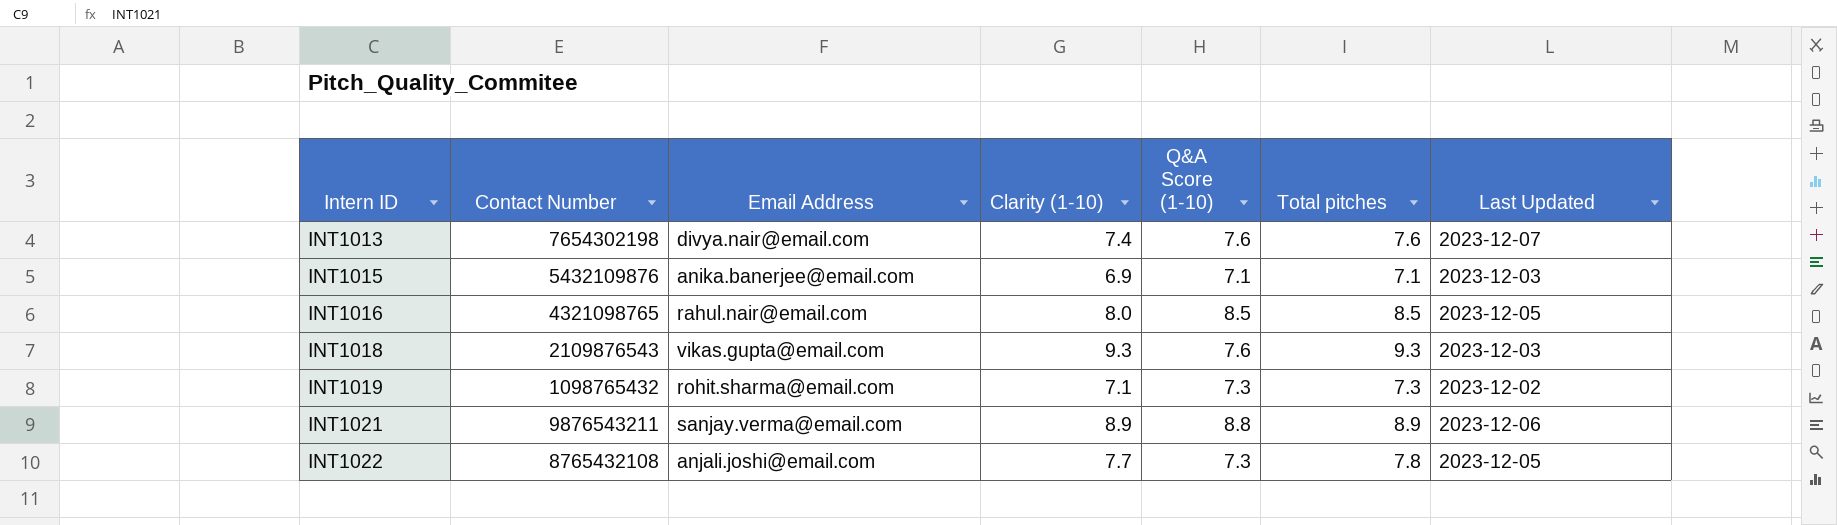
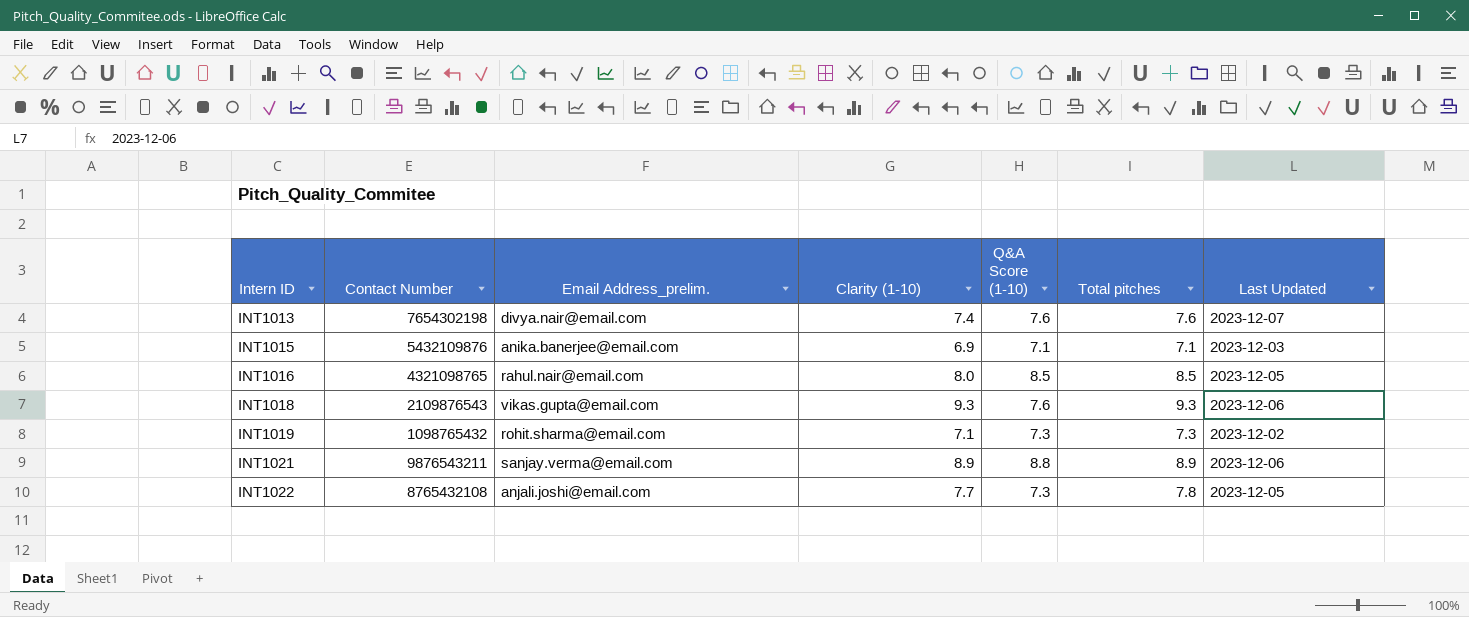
column name: Email Address -> Email Address_prelim.
INT1018 | Last Updated: 2023-12-03 -> 2023-12-06

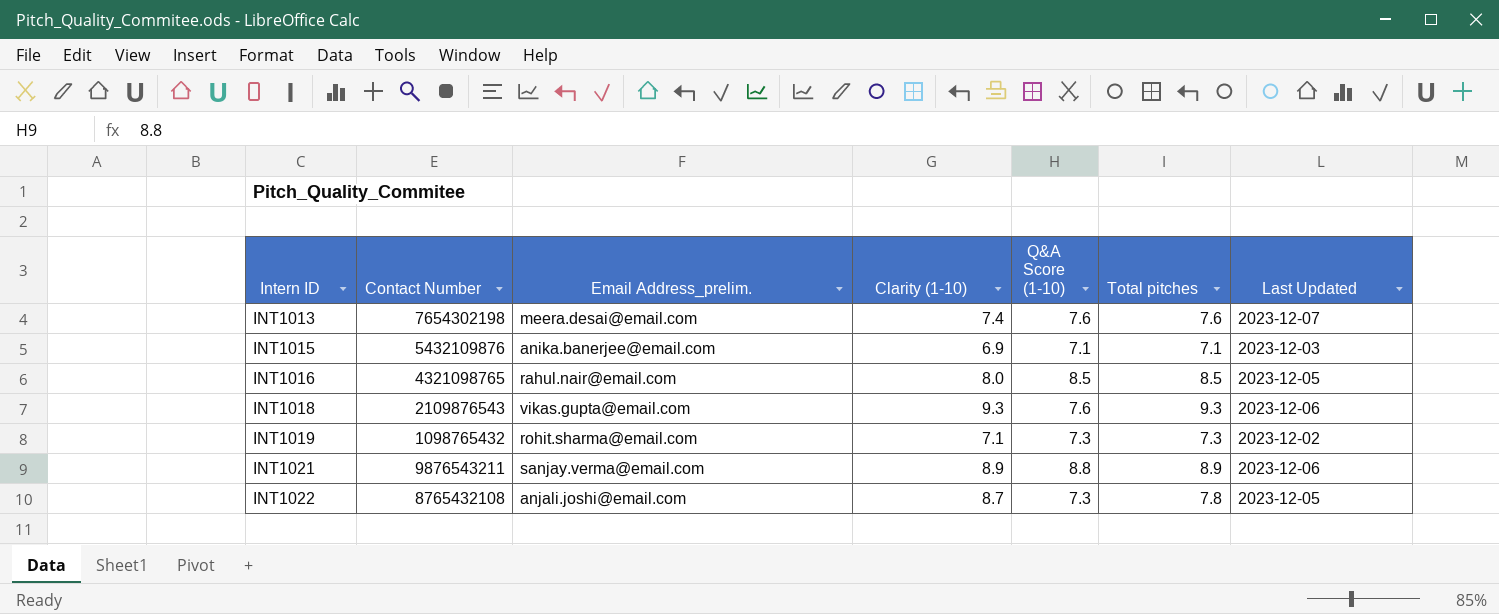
INT1013 | Email Address_prelim.: divya.nair@email.com -> meera.desai@email.com
INT1022 | Clarity (1-10): 7.7 -> 8.7

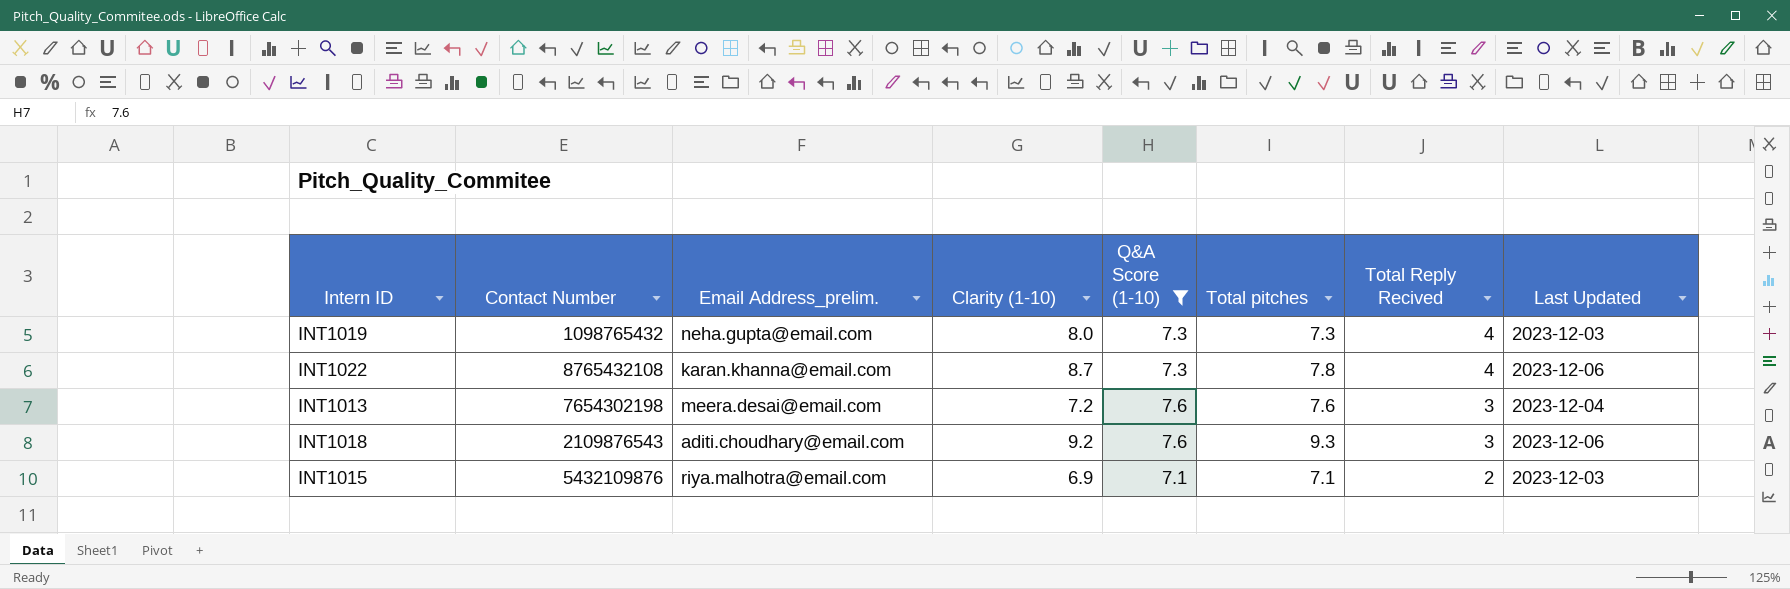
filter: none -> Q&A Score (1-10) <= 7.6
row order: Intern ID ascending -> Total Reply Recived descending
column Total Reply Recived | position: none -> 7
INT1019 | Email Address_prelim.: rohit.sharma@email.com -> neha.gupta@email.com
INT1019 | Clarity (1-10): 7.1 -> 8.0
INT1019 | Last Updated: 2023-12-02 -> 2023-12-03
INT1022 | Email Address_prelim.: anjali.joshi@email.com -> karan.khanna@email.com
INT1022 | Last Updated: 2023-12-05 -> 2023-12-06
INT1013 | Clarity (1-10): 7.4 -> 7.2
INT1013 | Last Updated: 2023-12-07 -> 2023-12-04
INT1018 | Email Address_prelim.: vikas.gupta@email.com -> aditi.choudhary@email.com
INT1018 | Clarity (1-10): 9.3 -> 9.2
INT1015 | Email Address_prelim.: anika.banerjee@email.com -> riya.malhotra@email.com

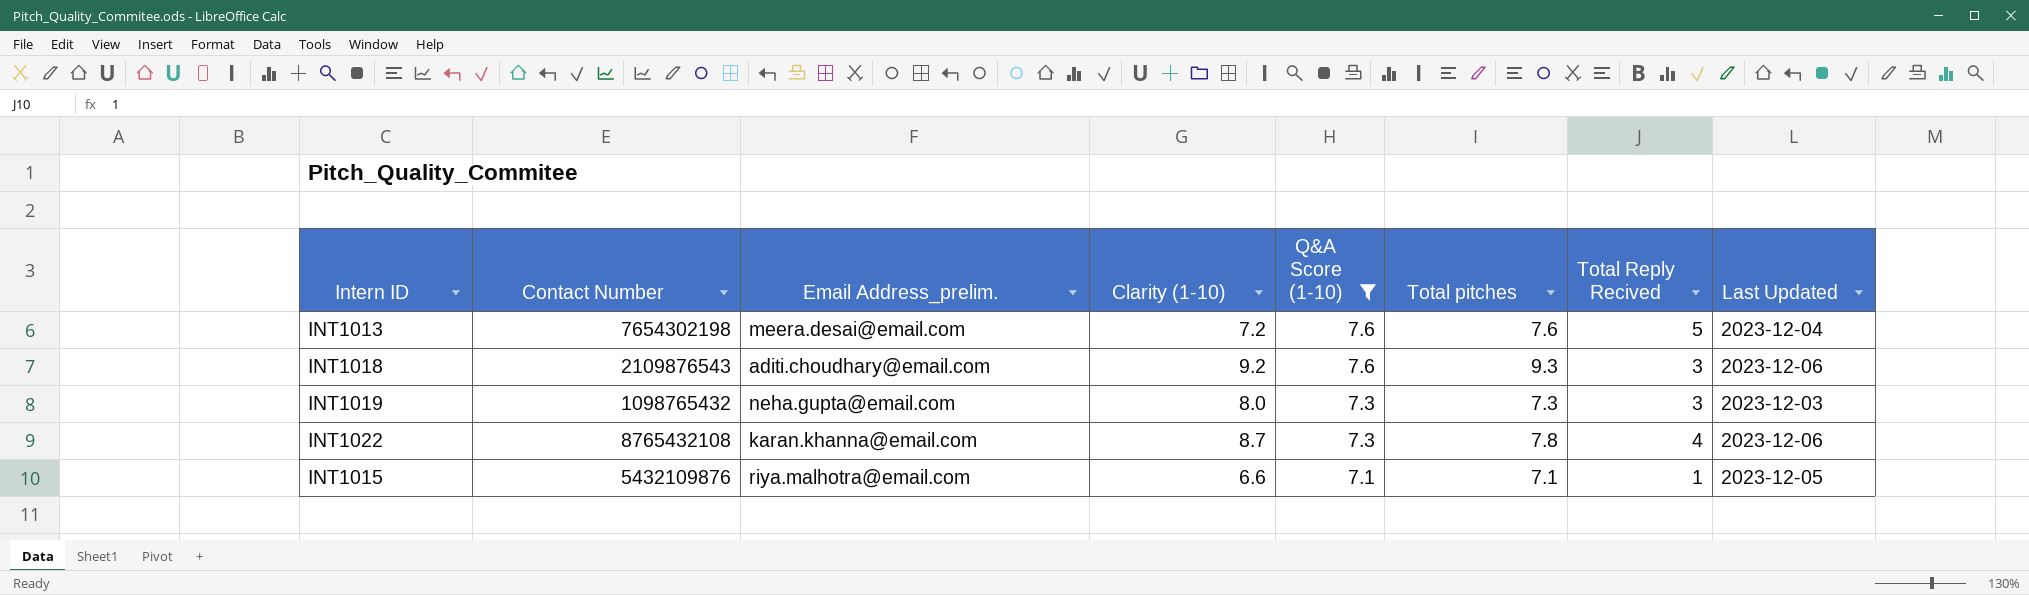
row order: Total Reply Recived descending -> Q&A Score (1-10) descending
INT1013 | Total Reply Recived: 3 -> 5
INT1019 | Total Reply Recived: 4 -> 3
INT1015 | Clarity (1-10): 6.9 -> 6.6
INT1015 | Total Reply Recived: 2 -> 1
INT1015 | Last Updated: 2023-12-03 -> 2023-12-05

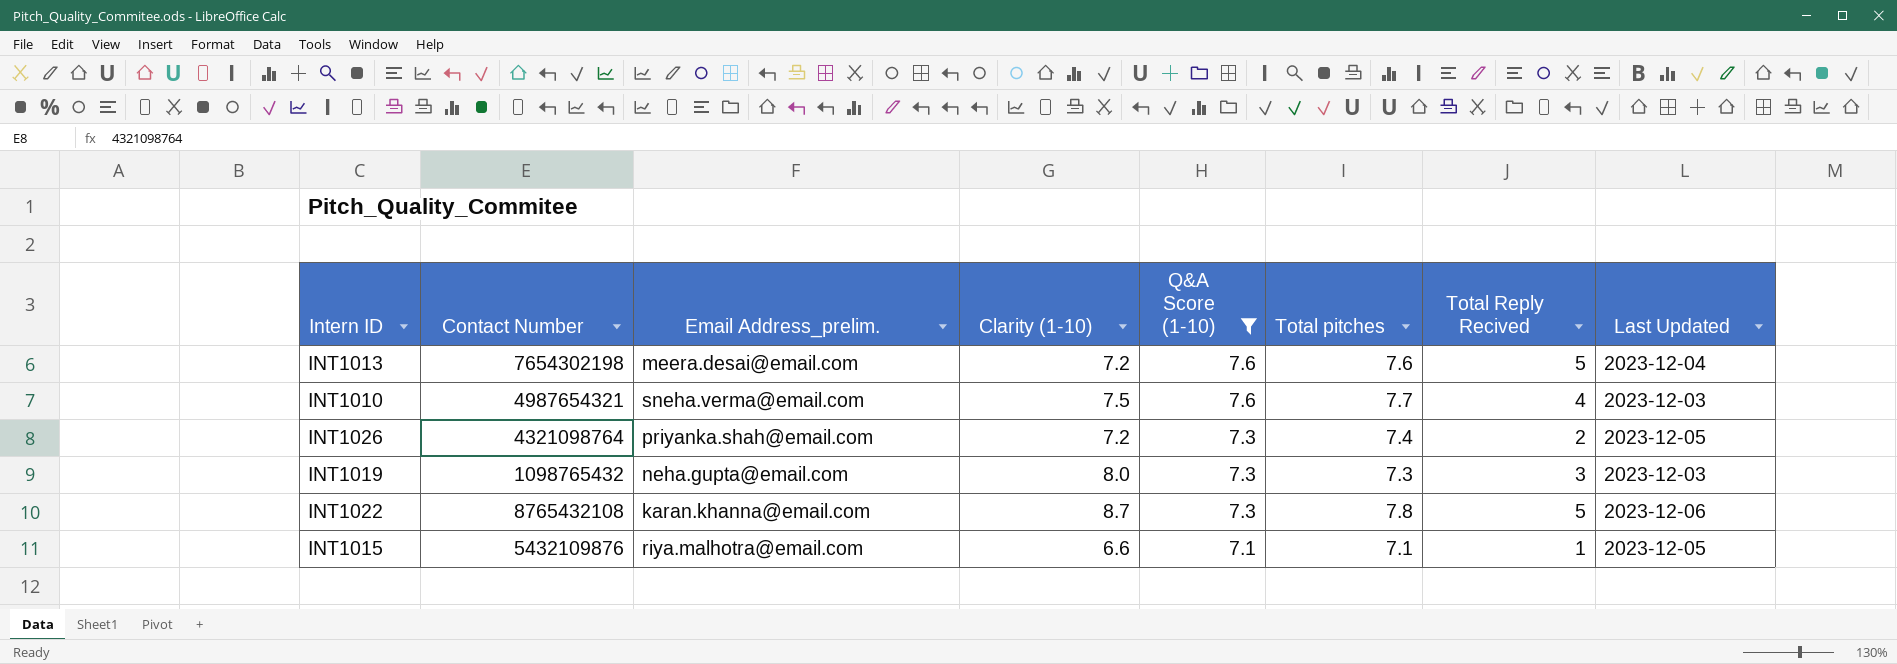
row INT1018: 2109876543 | aditi.choudhary@email.com | 9.2 | 7.6 | 9.3 | 3 | 2023-12-06 -> none
row INT1010: none -> 4987654321 | sneha.verma@email.com | 7.5 | 7.6 | 7.7 | 4 | 2023-12-03
row INT1026: none -> 4321098764 | priyanka.shah@email.com | 7.2 | 7.3 | 7.4 | 2 | 2023-12-05
INT1022 | Total Reply Recived: 4 -> 5

